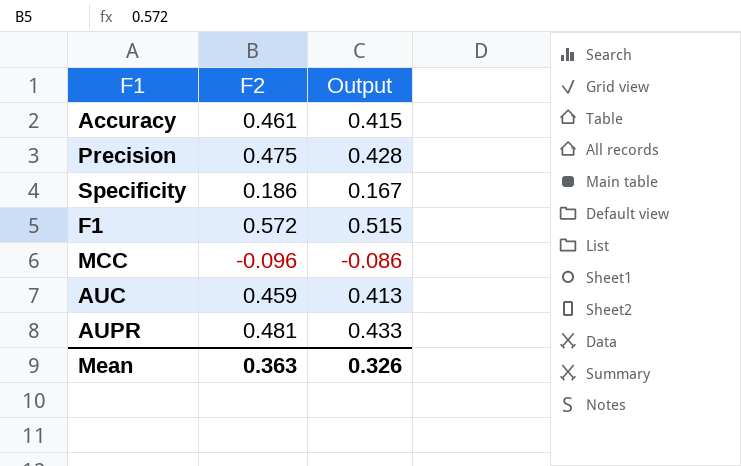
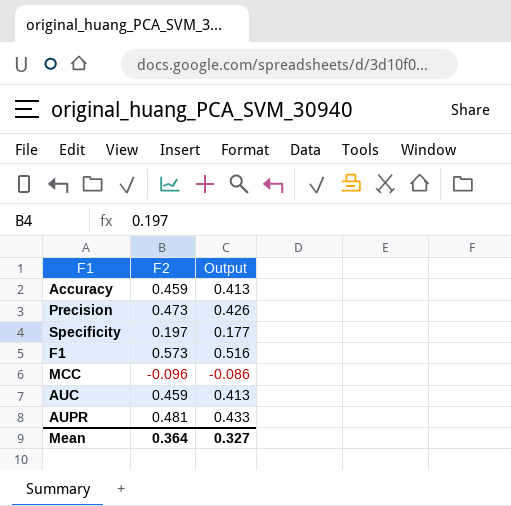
Accuracy | F2: 0.461 -> 0.459
Accuracy | Output: 0.415 -> 0.413
Precision | F2: 0.475 -> 0.473
Precision | Output: 0.428 -> 0.426
Specificity | F2: 0.186 -> 0.197
Specificity | Output: 0.167 -> 0.177
F1 | F2: 0.572 -> 0.573
F1 | Output: 0.515 -> 0.516
Mean | F2: 0.363 -> 0.364
Mean | Output: 0.326 -> 0.327

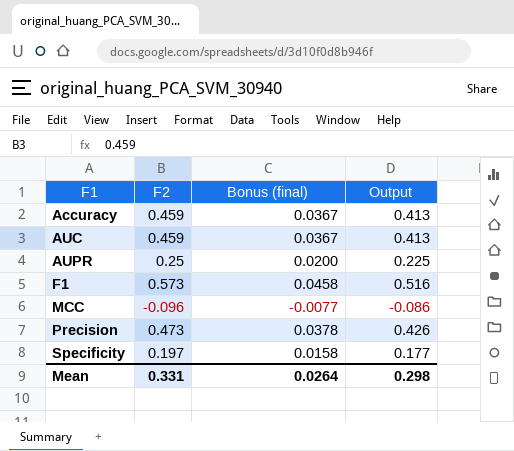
row order: none -> F1 ascending
column Bonus (final) | formula: none -> [F2] * 0.08
AUPR | F2: 0.481 -> 0.25
AUPR | Output: 0.433 -> 0.225
Mean | F2: 0.364 -> 0.331
Mean | Output: 0.327 -> 0.298

